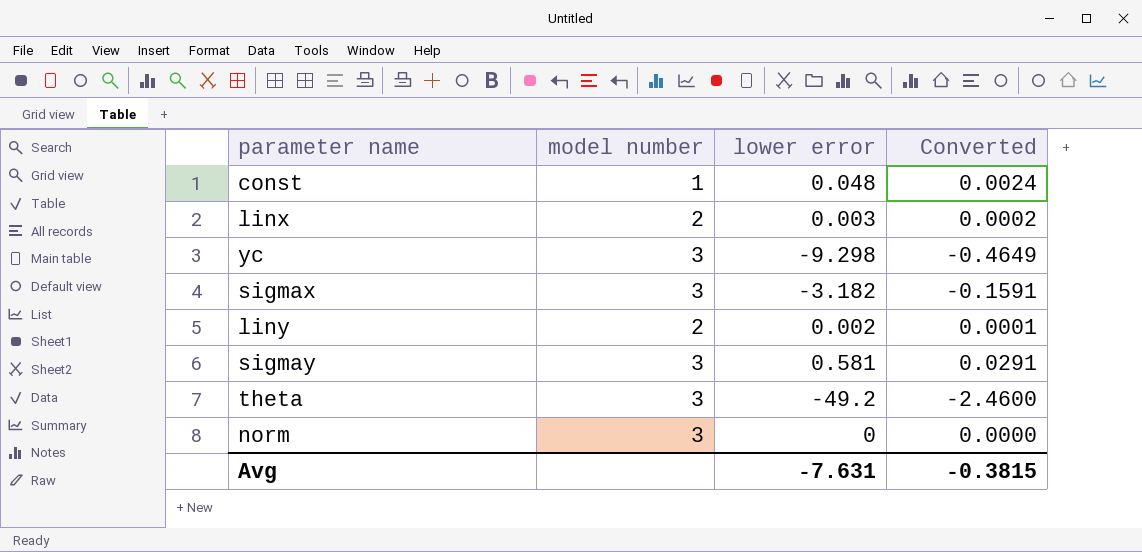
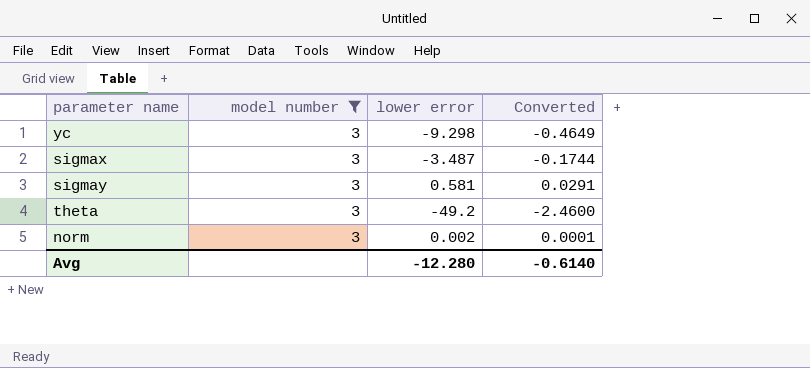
filter: none -> model number = 3
sigmax | lower error: -3.182 -> -3.487
sigmax | Converted: -0.1591 -> -0.1744
norm | lower error: 0 -> 0.002
norm | Converted: 0.0000 -> 0.0001
Avg | lower error: -7.631 -> -12.280
Avg | Converted: -0.3815 -> -0.6140

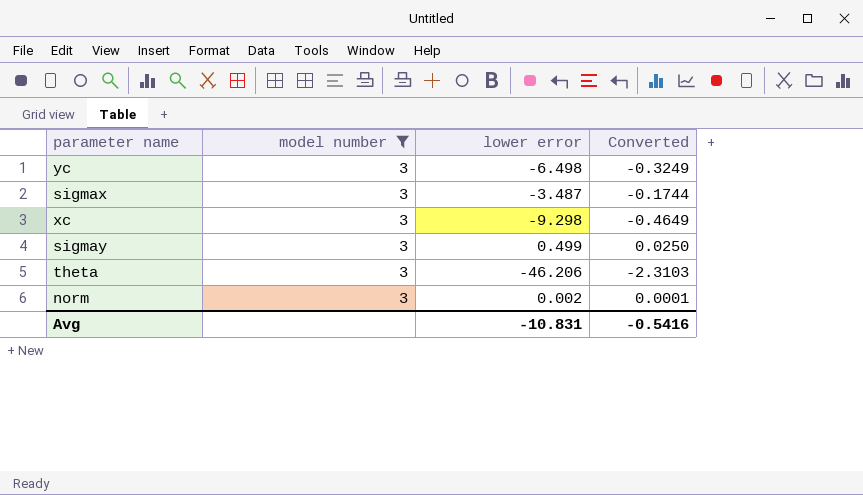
yc | lower error: -9.298 -> -6.498
yc | Converted: -0.4649 -> -0.3249
row xc: none -> 3 | -9.298 | -0.4649
sigmay | lower error: 0.581 -> 0.499
sigmay | Converted: 0.0291 -> 0.0250
theta | lower error: -49.2 -> -46.206
theta | Converted: -2.4600 -> -2.3103
Avg | lower error: -12.280 -> -10.831
Avg | Converted: -0.6140 -> -0.5416

